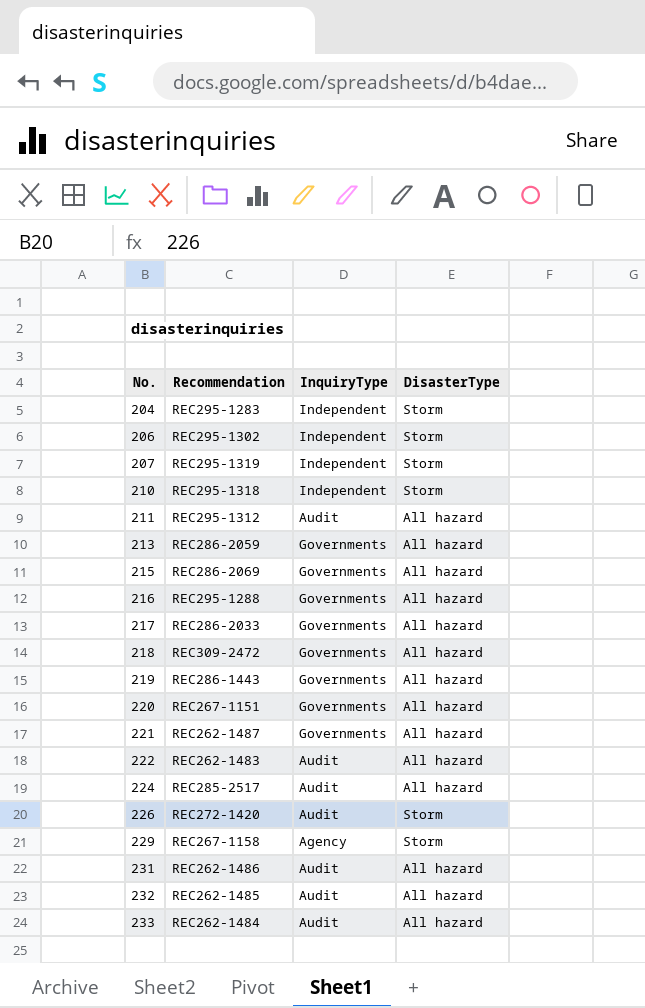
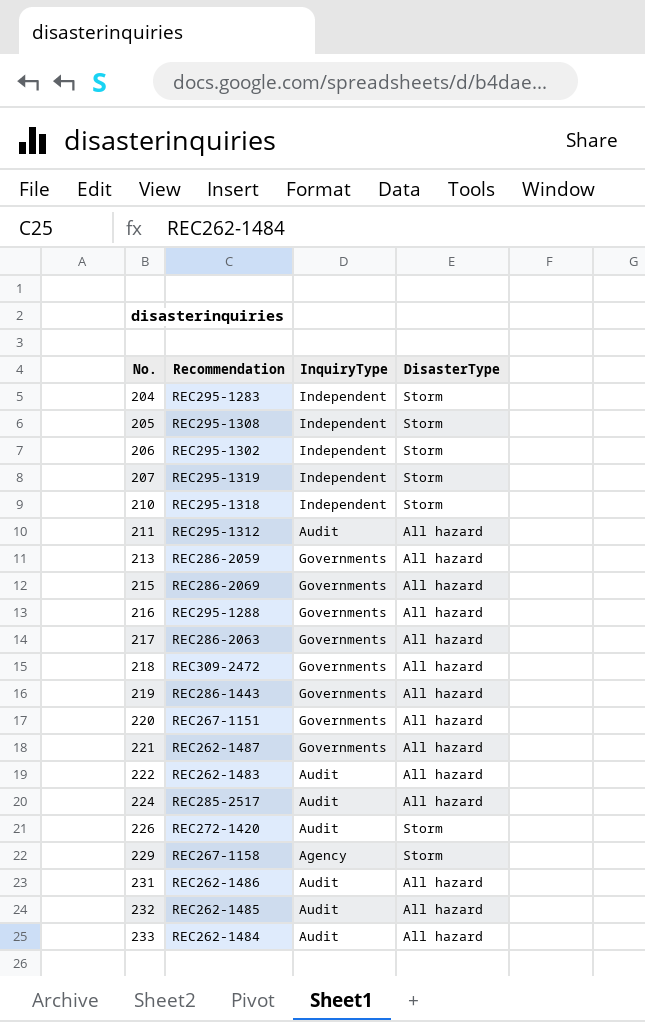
row 205: none -> REC295-1308 | Independent | Storm
217 | Recommendation: REC286-2033 -> REC286-2063

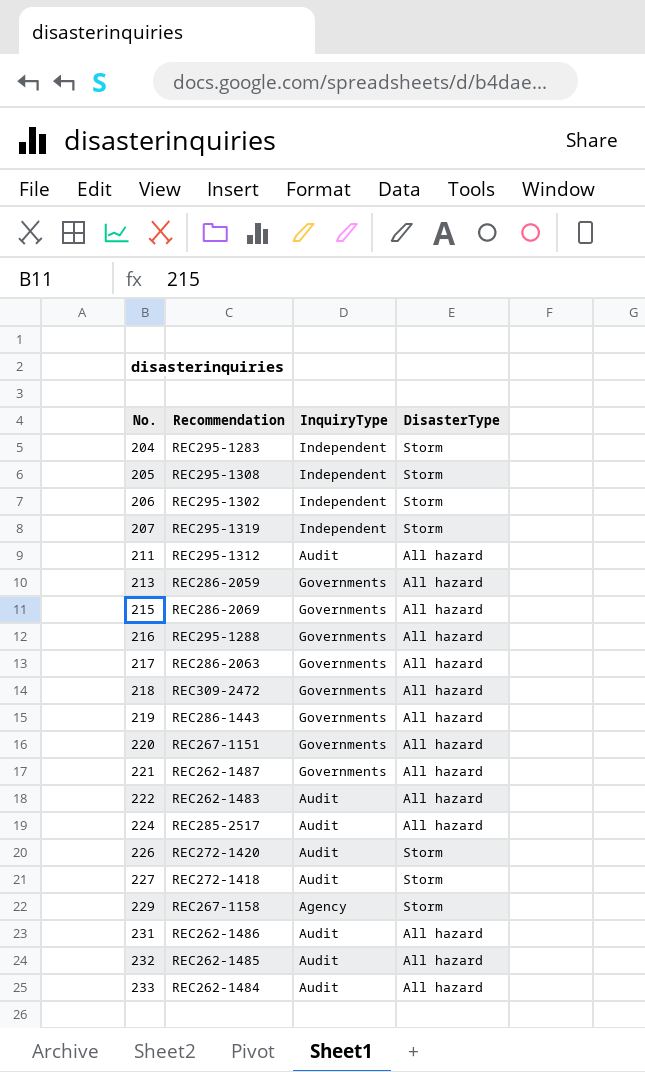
row 210: REC295-1318 | Independent | Storm -> none
row 227: none -> REC272-1418 | Audit | Storm

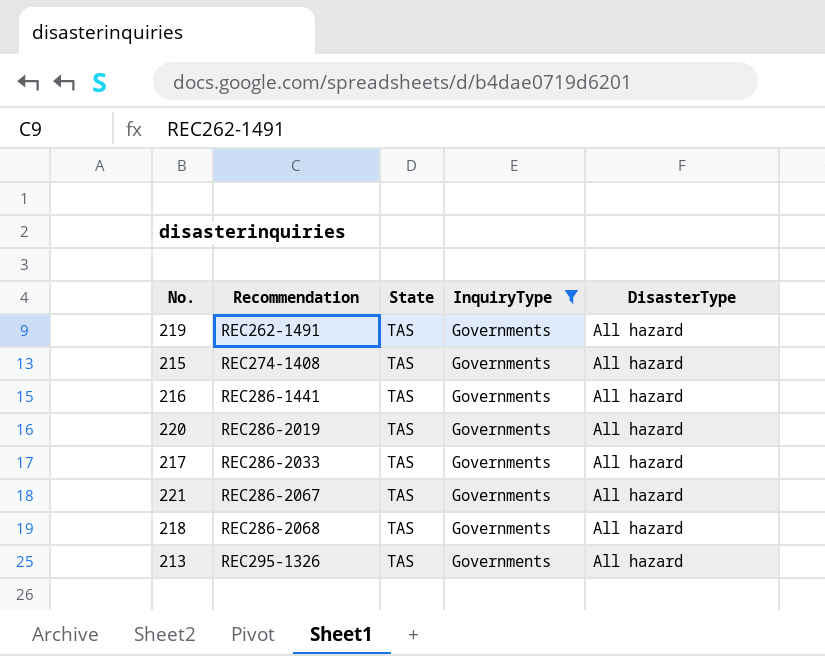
filter: none -> InquiryType = Governments
row order: No. ascending -> Recommendation ascending
column State | position: none -> 3
219 | Recommendation: REC286-1443 -> REC262-1491
215 | Recommendation: REC286-2069 -> REC274-1408
216 | Recommendation: REC295-1288 -> REC286-1441
220 | Recommendation: REC267-1151 -> REC286-2019
217 | Recommendation: REC286-2063 -> REC286-2033
221 | Recommendation: REC262-1487 -> REC286-2067
218 | Recommendation: REC309-2472 -> REC286-2068
213 | Recommendation: REC286-2059 -> REC295-1326

